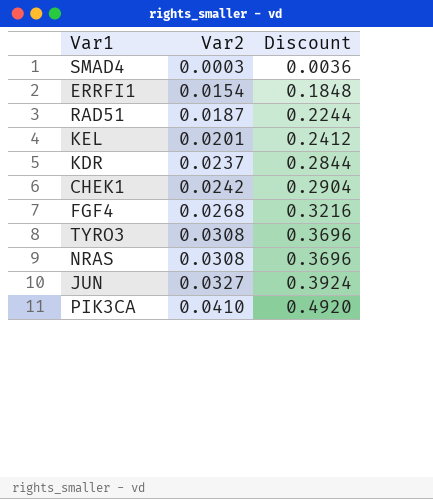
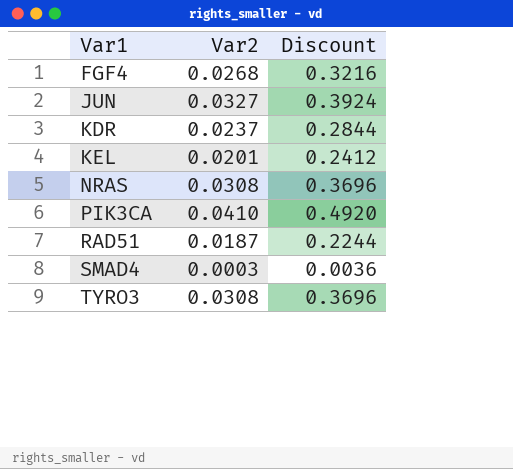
row order: Var2 ascending -> Var1 ascending
row ERRFI1: 0.0154 | 0.1848 -> none
row CHEK1: 0.0242 | 0.2904 -> none

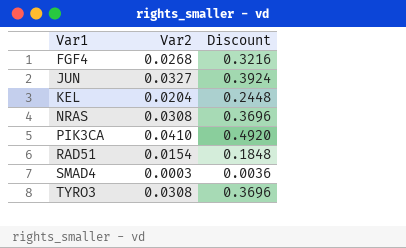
row KDR: 0.0237 | 0.2844 -> none
KEL | Var2: 0.0201 -> 0.0204
KEL | Discount: 0.2412 -> 0.2448
RAD51 | Var2: 0.0187 -> 0.0154
RAD51 | Discount: 0.2244 -> 0.1848

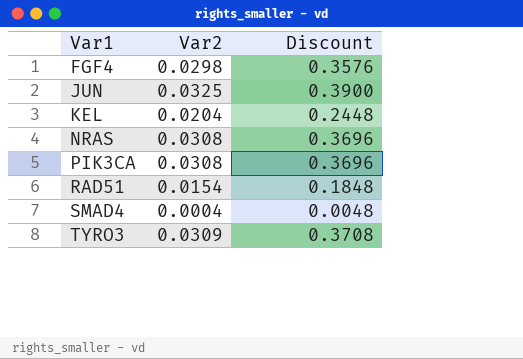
FGF4 | Var2: 0.0268 -> 0.0298
FGF4 | Discount: 0.3216 -> 0.3576
JUN | Var2: 0.0327 -> 0.0325
JUN | Discount: 0.3924 -> 0.3900
PIK3CA | Var2: 0.0410 -> 0.0308
PIK3CA | Discount: 0.4920 -> 0.3696
SMAD4 | Var2: 0.0003 -> 0.0004
SMAD4 | Discount: 0.0036 -> 0.0048
TYRO3 | Var2: 0.0308 -> 0.0309
TYRO3 | Discount: 0.3696 -> 0.3708

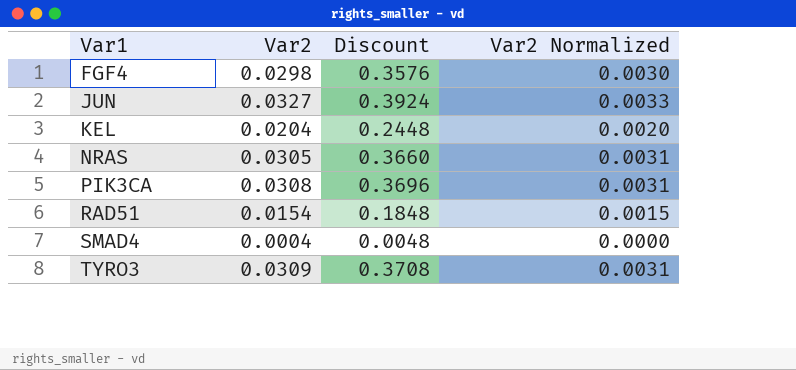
column Var2 Normalized | formula: none -> [Var2] * 0.1
JUN | Var2: 0.0325 -> 0.0327
JUN | Discount: 0.3900 -> 0.3924
NRAS | Var2: 0.0308 -> 0.0305
NRAS | Discount: 0.3696 -> 0.3660

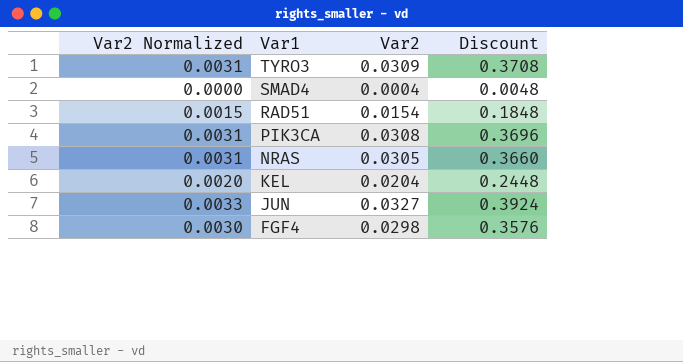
row order: Var1 ascending -> Var1 descending
column Var2 Normalized | position: 4 -> 1

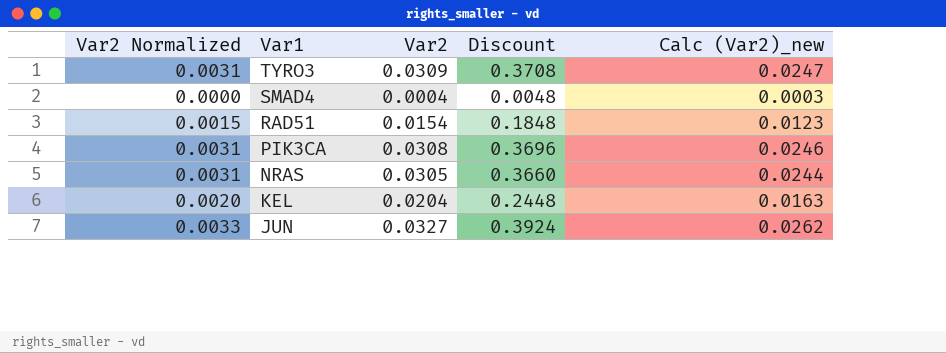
column Calc (Var2)_new | formula: none -> [Var2] * 0.8
row FGF4: 0.0030 | 0.0298 | 0.3576 -> none

